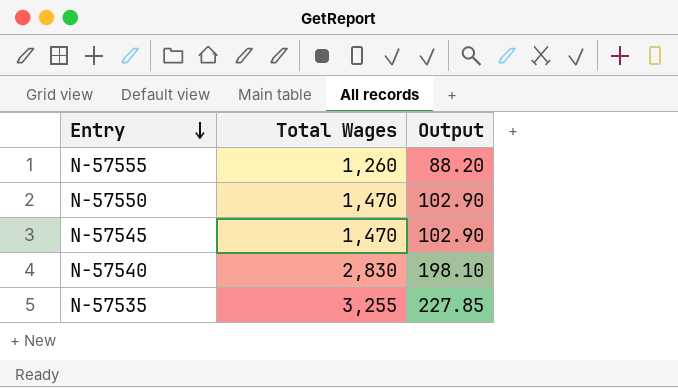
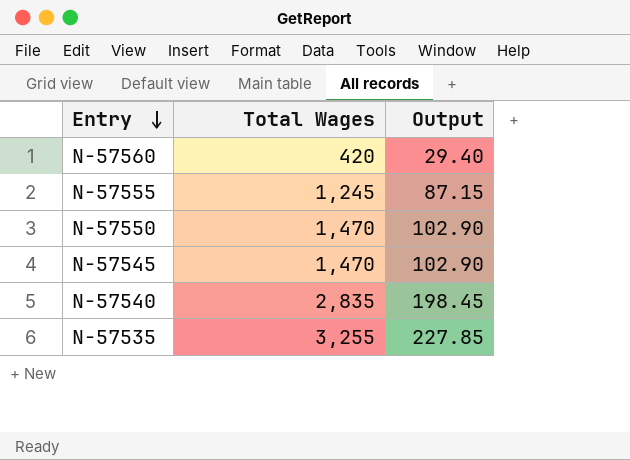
row N-57560: none -> 420 | 29.40
N-57555 | Total Wages: 1,260 -> 1,245
N-57555 | Output: 88.20 -> 87.15
N-57540 | Total Wages: 2,830 -> 2,835
N-57540 | Output: 198.10 -> 198.45

